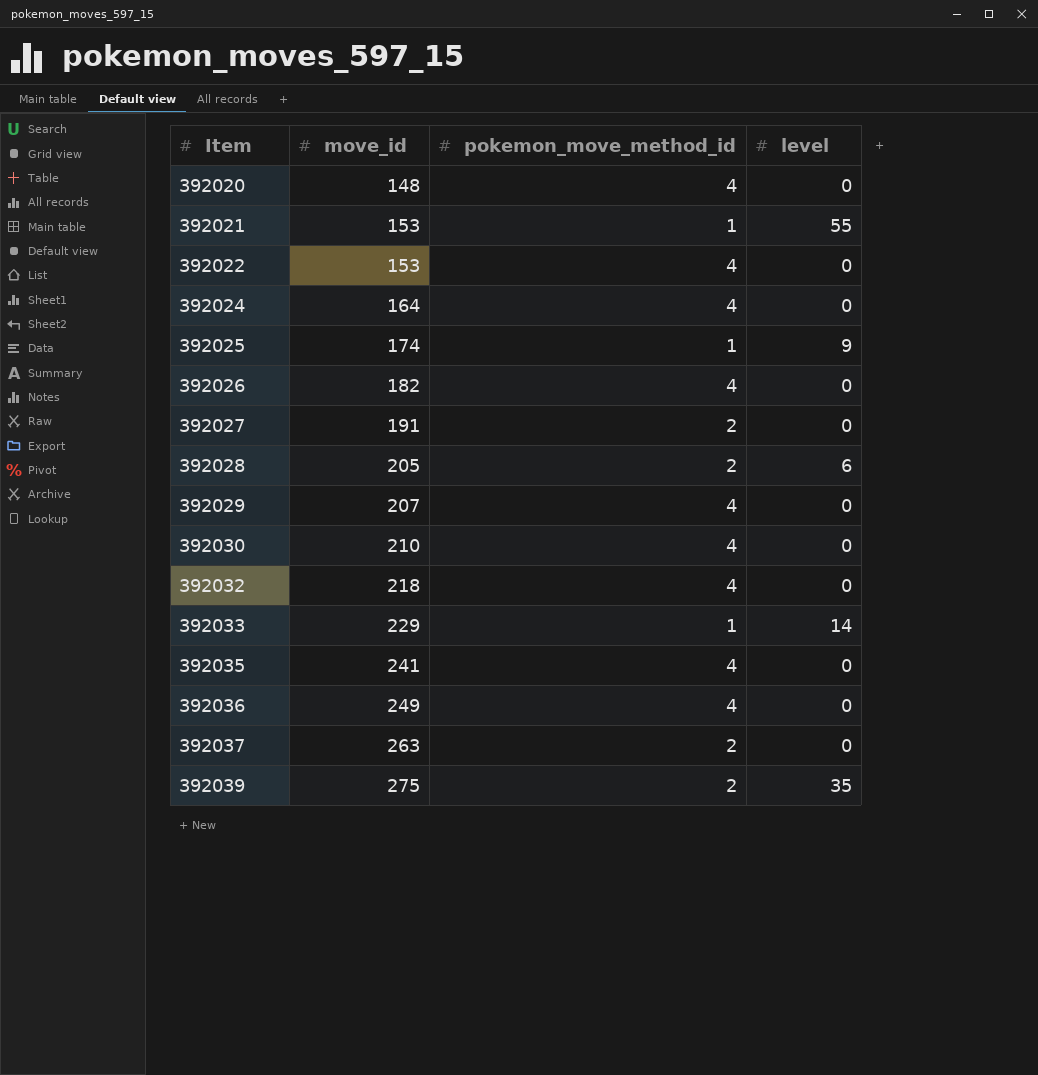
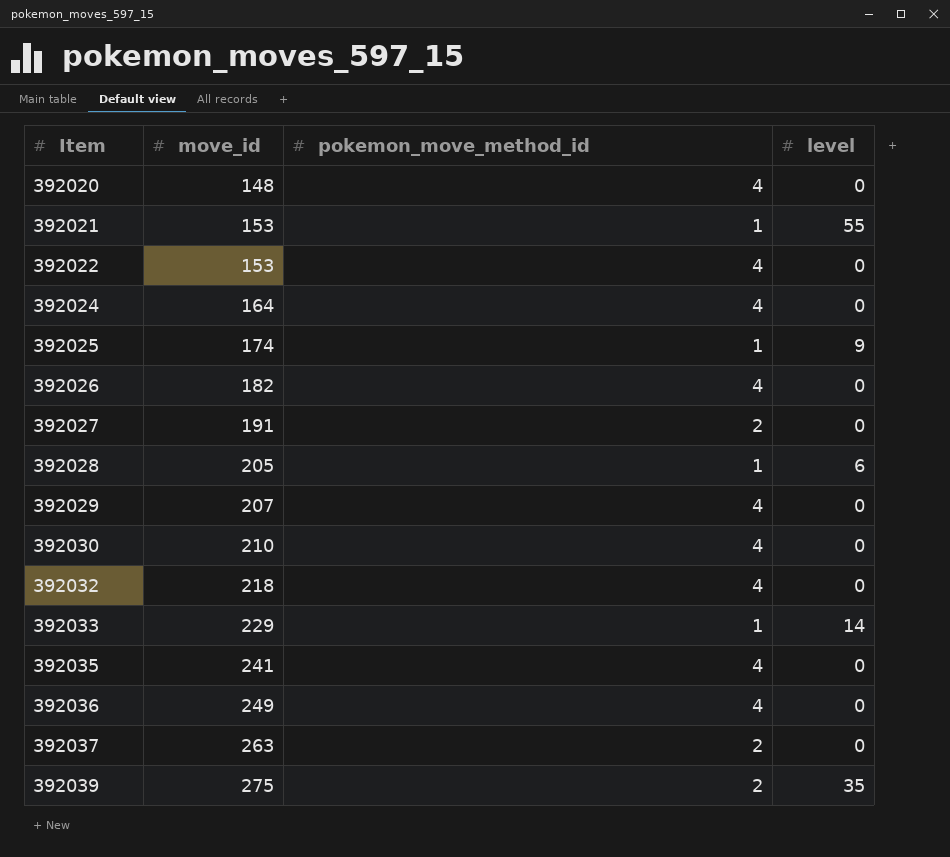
392028 | pokemon_move_method_id: 2 -> 1

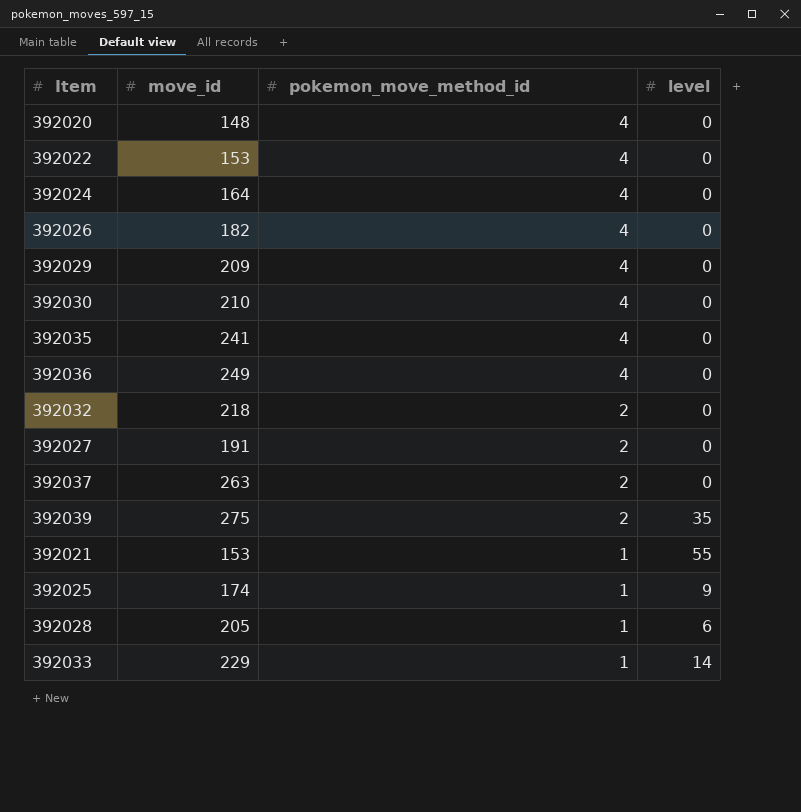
row order: Item ascending -> pokemon_move_method_id descending
392029 | move_id: 207 -> 209
392032 | pokemon_move_method_id: 4 -> 2

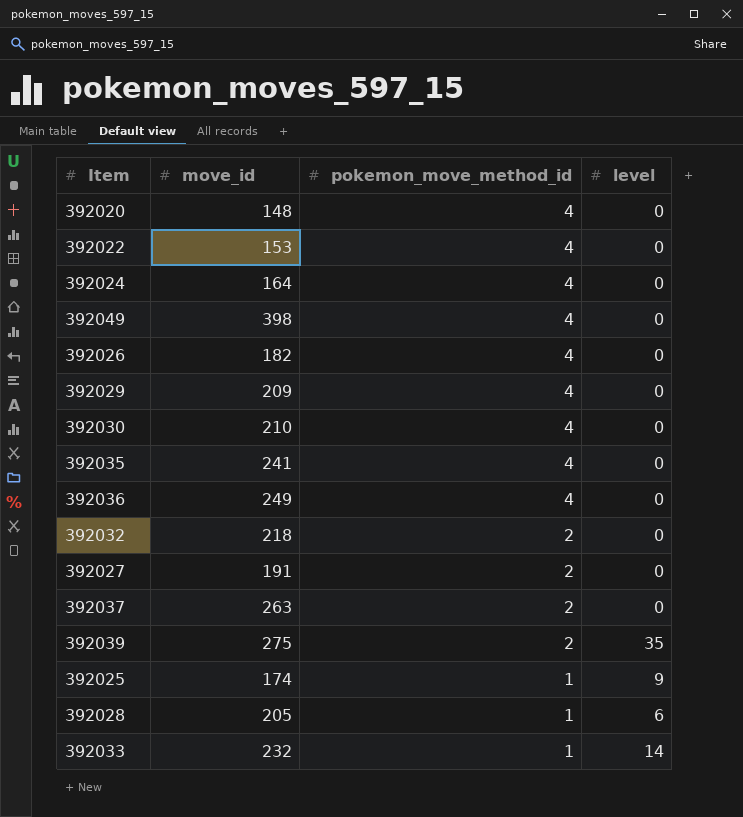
row 392021: 153 | 1 | 55 -> none
row 392049: none -> 398 | 4 | 0
392033 | move_id: 229 -> 232

